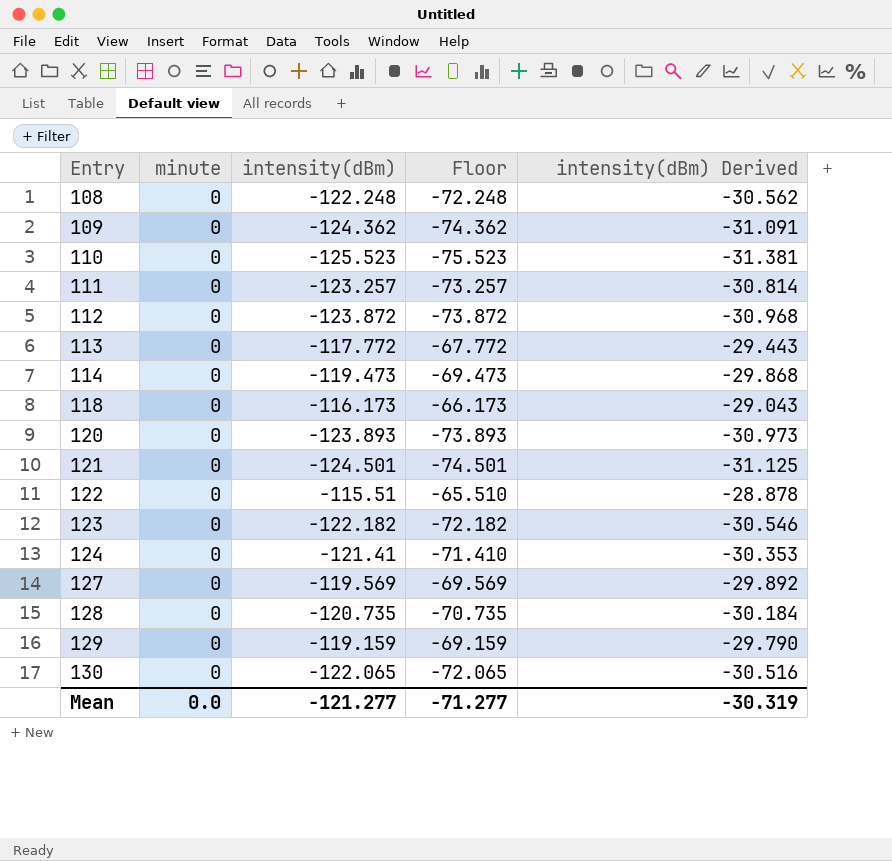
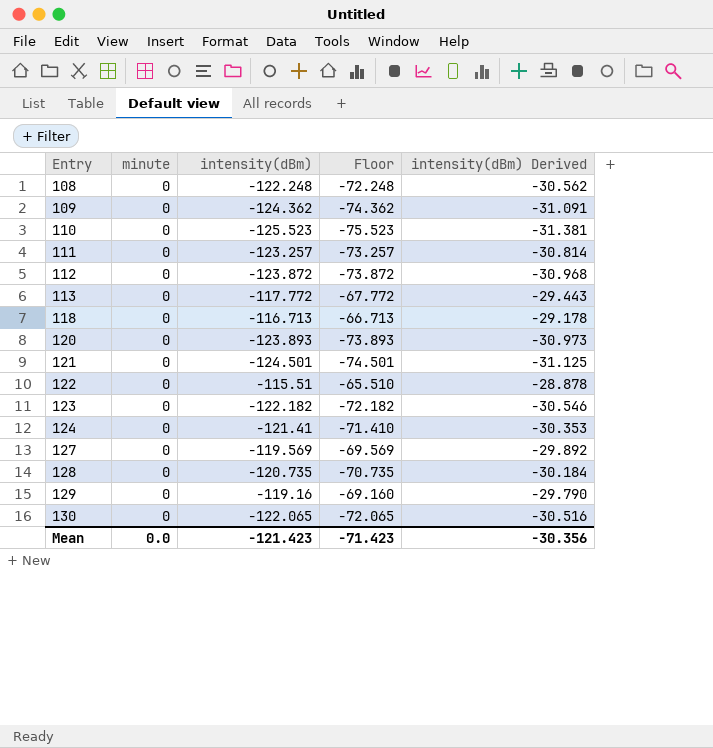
row 114: 0 | -119.473 | -69.473 | -29.868 -> none
118 | intensity(dBm): -116.173 -> -116.713
118 | Floor: -66.173 -> -66.713
118 | intensity(dBm) Derived: -29.043 -> -29.178
129 | intensity(dBm): -119.159 -> -119.16
129 | Floor: -69.159 -> -69.160
Mean | intensity(dBm): -121.277 -> -121.423
Mean | Floor: -71.277 -> -71.423
Mean | intensity(dBm) Derived: -30.319 -> -30.356

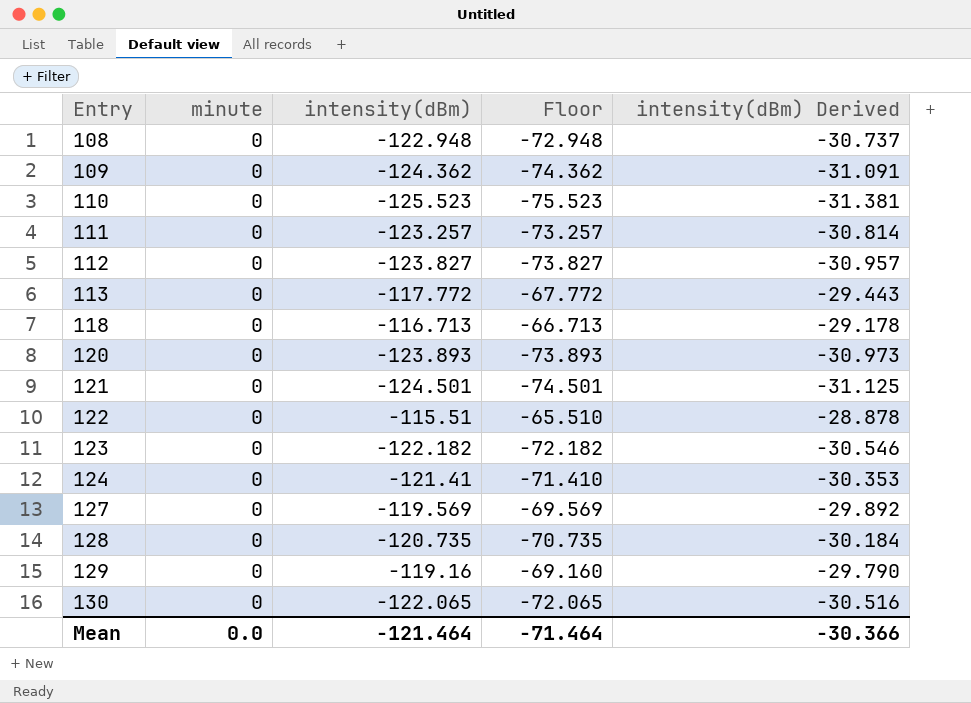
108 | intensity(dBm): -122.248 -> -122.948
108 | Floor: -72.248 -> -72.948
108 | intensity(dBm) Derived: -30.562 -> -30.737
112 | intensity(dBm): -123.872 -> -123.827
112 | Floor: -73.872 -> -73.827
112 | intensity(dBm) Derived: -30.968 -> -30.957
Mean | intensity(dBm): -121.423 -> -121.464
Mean | Floor: -71.423 -> -71.464
Mean | intensity(dBm) Derived: -30.356 -> -30.366

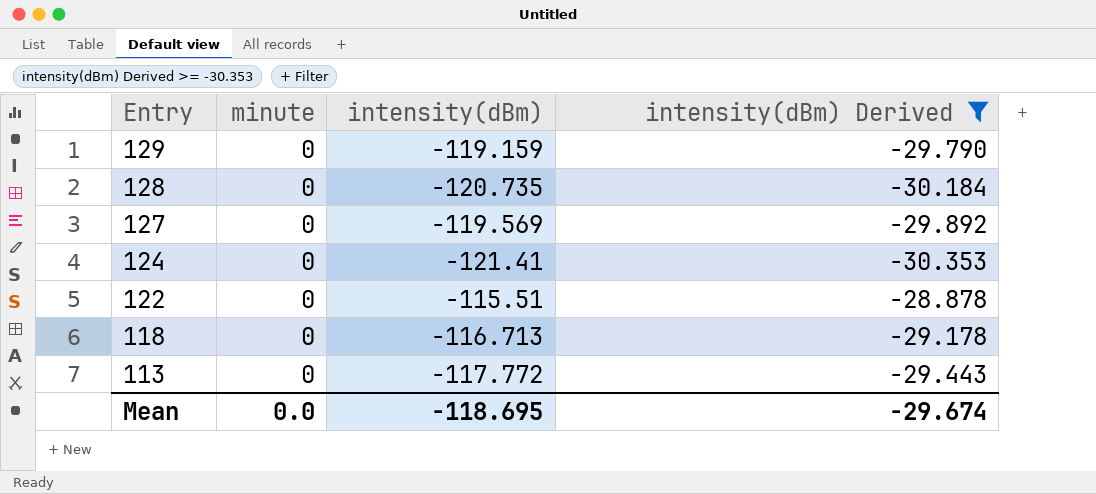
filter: none -> intensity(dBm) Derived >= -30.353
row order: Entry ascending -> Entry descending
column Floor | formula: [intensity(dBm)] + 50 -> none
129 | intensity(dBm): -119.16 -> -119.159
Mean | intensity(dBm): -121.464 -> -118.695
Mean | intensity(dBm) Derived: -30.366 -> -29.674

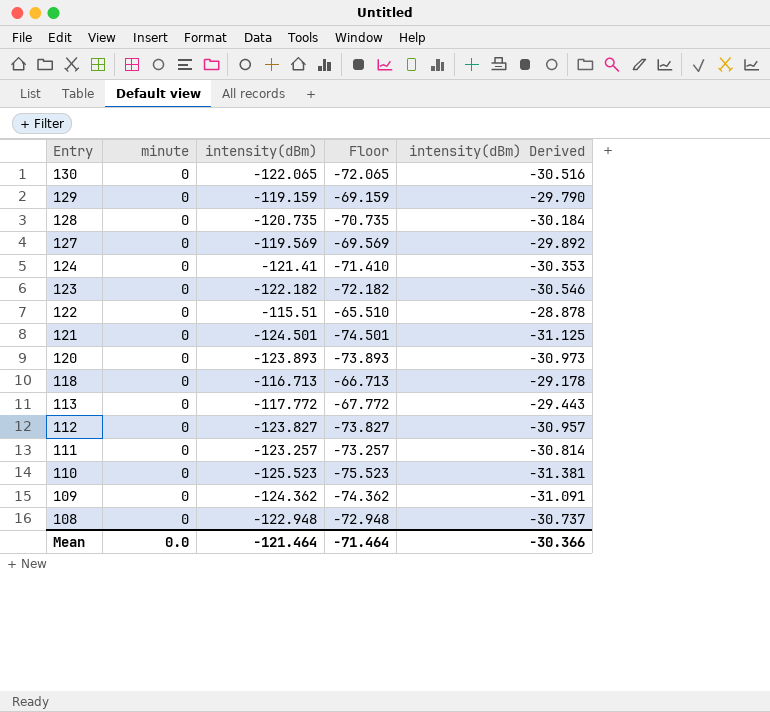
filter: intensity(dBm) Derived >= -30.353 -> none
column Floor | formula: none -> [intensity(dBm)] + 50
Mean | intensity(dBm): -118.695 -> -121.464
Mean | intensity(dBm) Derived: -29.674 -> -30.366

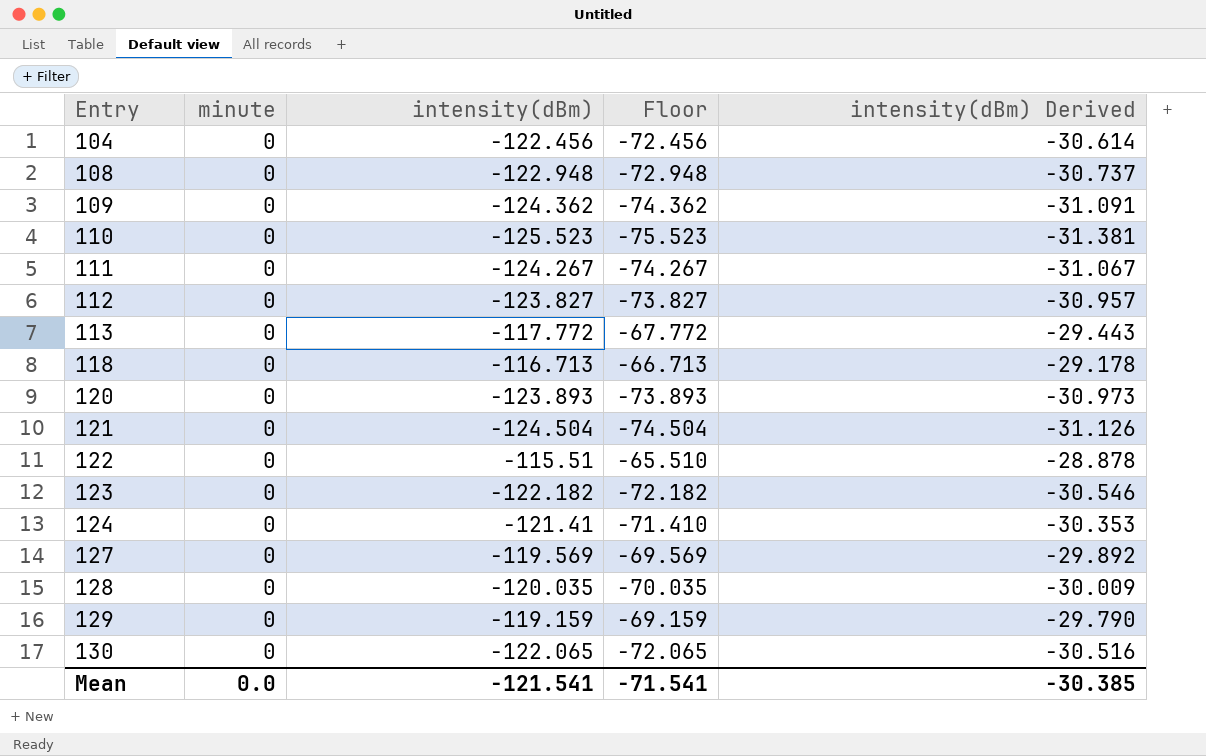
row order: Entry descending -> Entry ascending
row 104: none -> 0 | -122.456 | -72.456 | -30.614
111 | intensity(dBm): -123.257 -> -124.267
111 | Floor: -73.257 -> -74.267
111 | intensity(dBm) Derived: -30.814 -> -31.067
121 | intensity(dBm): -124.501 -> -124.504
121 | Floor: -74.501 -> -74.504
121 | intensity(dBm) Derived: -31.125 -> -31.126
128 | intensity(dBm): -120.735 -> -120.035
128 | Floor: -70.735 -> -70.035
128 | intensity(dBm) Derived: -30.184 -> -30.009
Mean | intensity(dBm): -121.464 -> -121.541
Mean | Floor: -71.464 -> -71.541
Mean | intensity(dBm) Derived: -30.366 -> -30.385

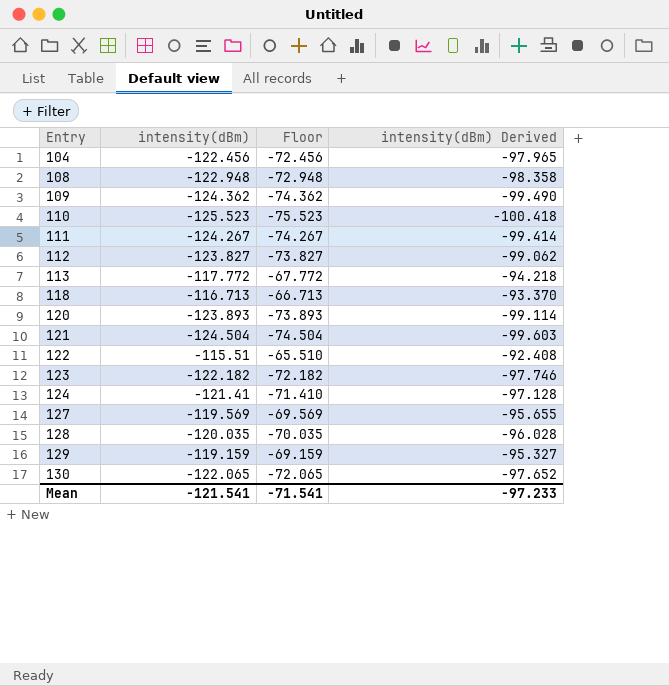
column minute | position: 2 -> none
column intensity(dBm) Derived | formula: [intensity(dBm)] * 0.25 -> [intensity(dBm)] * 0.8
Mean | intensity(dBm) Derived: -30.385 -> -97.233

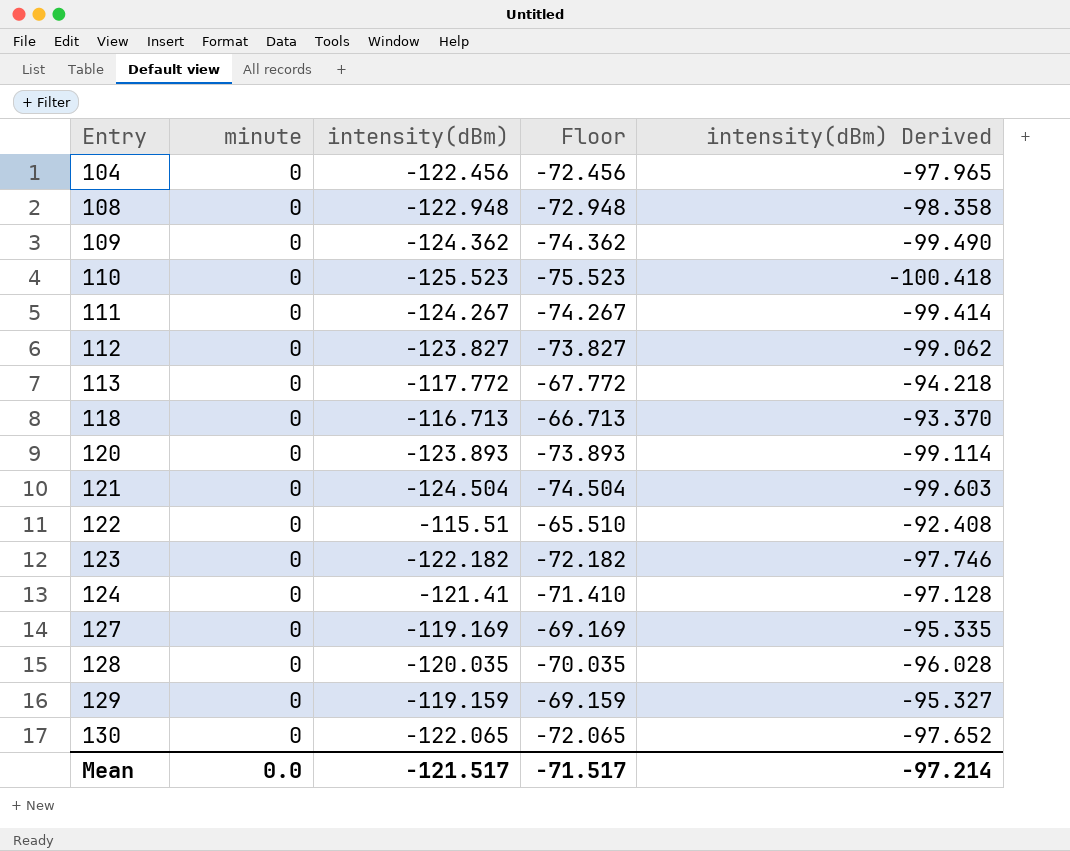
column minute | position: none -> 2
127 | intensity(dBm): -119.569 -> -119.169
127 | Floor: -69.569 -> -69.169
127 | intensity(dBm) Derived: -95.655 -> -95.335
Mean | intensity(dBm): -121.541 -> -121.517
Mean | Floor: -71.541 -> -71.517
Mean | intensity(dBm) Derived: -97.233 -> -97.214

